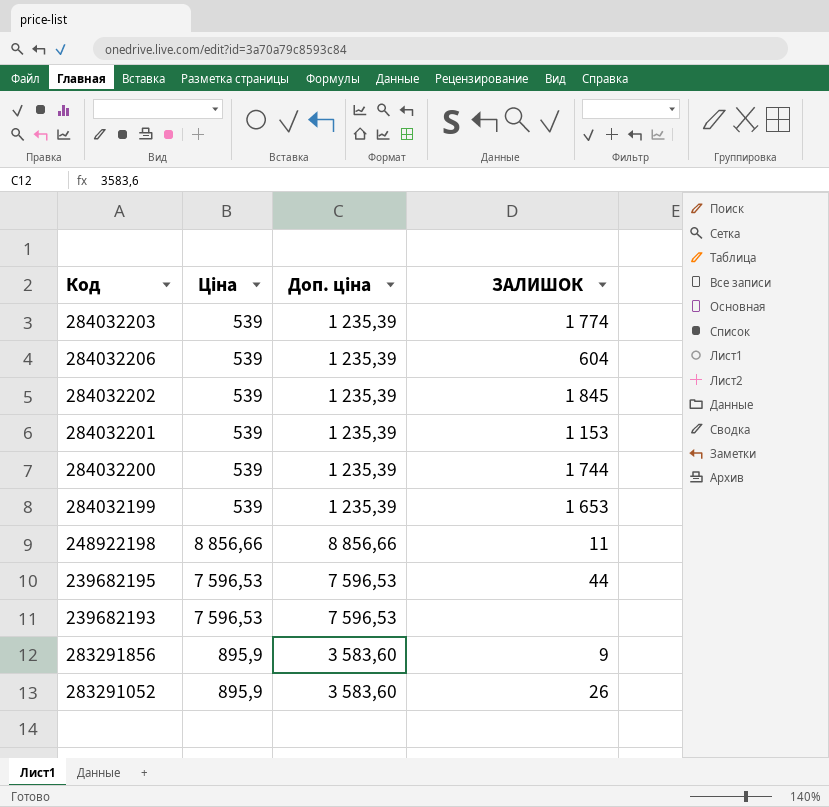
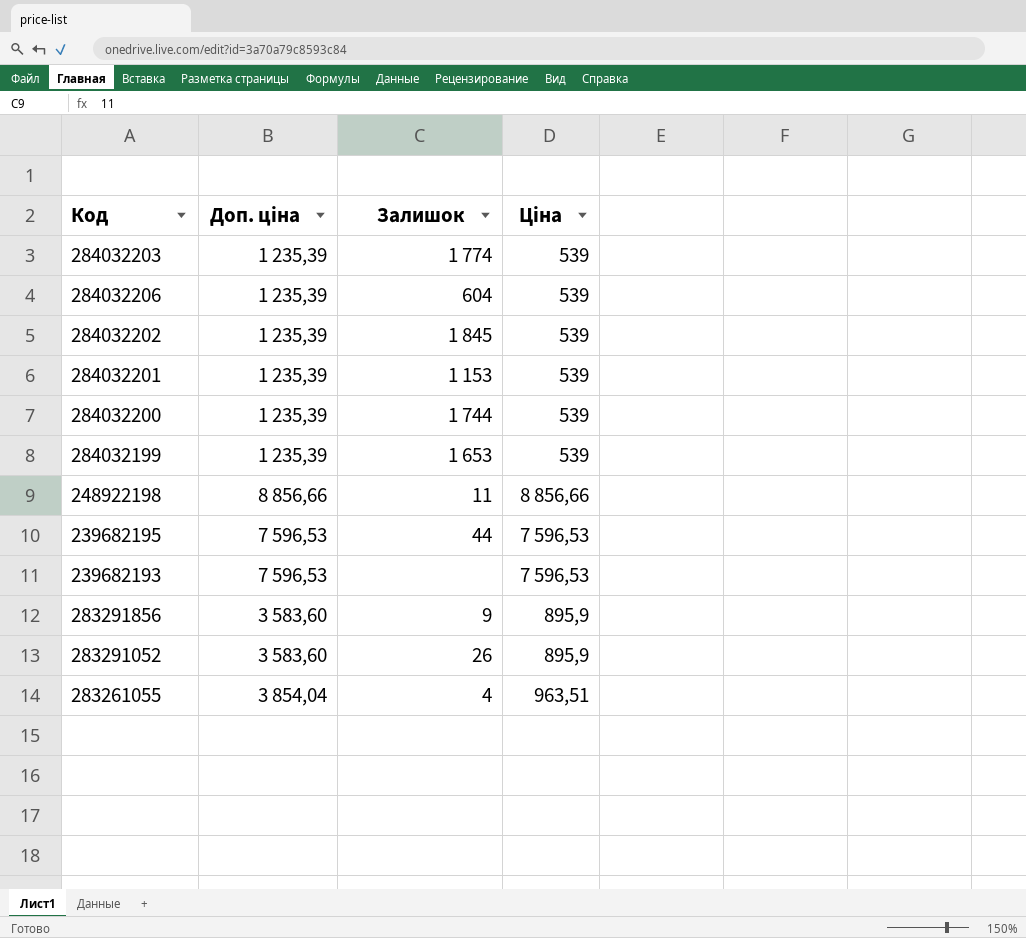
column name: ЗАЛИШОК -> Залишок
column Ціна | position: 2 -> 4
row 283261055: none -> 3 854,04 | 4 | 963,51

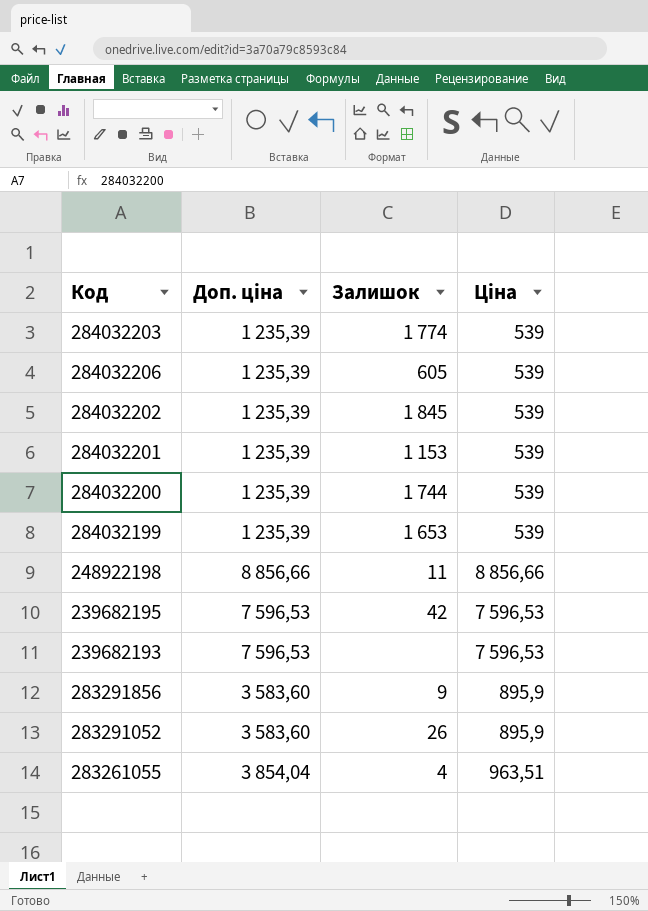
284032206 | Залишок: 604 -> 605
239682195 | Залишок: 44 -> 42

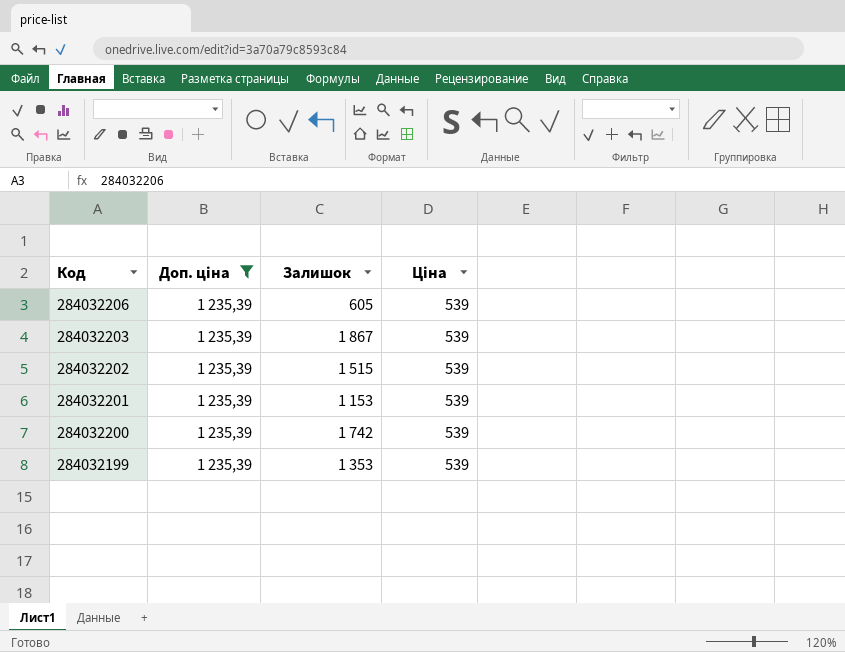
filter: none -> Доп. ціна = 1 235,39
row order: none -> Код descending
284032203 | Залишок: 1 774 -> 1 867
284032202 | Залишок: 1 845 -> 1 515
284032200 | Залишок: 1 744 -> 1 742
284032199 | Залишок: 1 653 -> 1 353

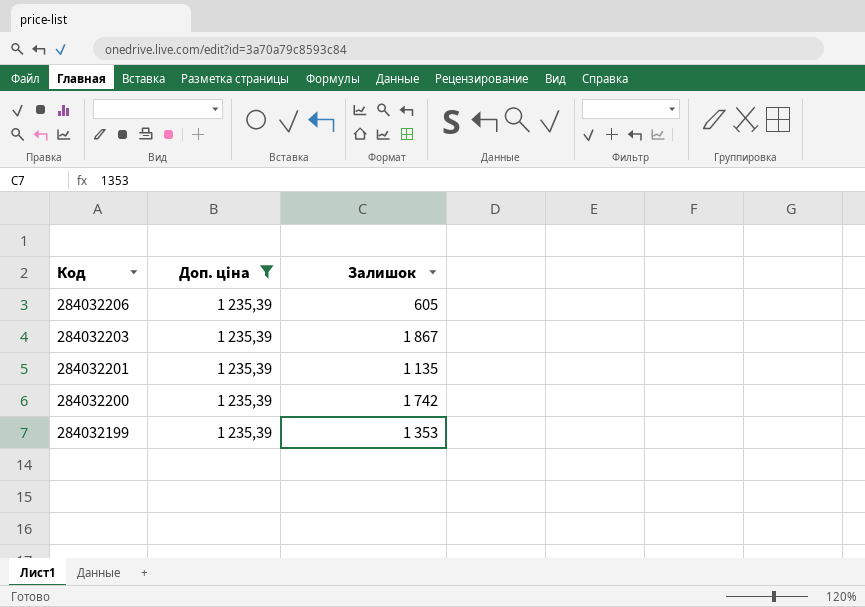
column Ціна | position: 4 -> none
row 284032202: 1 235,39 | 1 515 | 539 -> none
284032201 | Залишок: 1 153 -> 1 135

